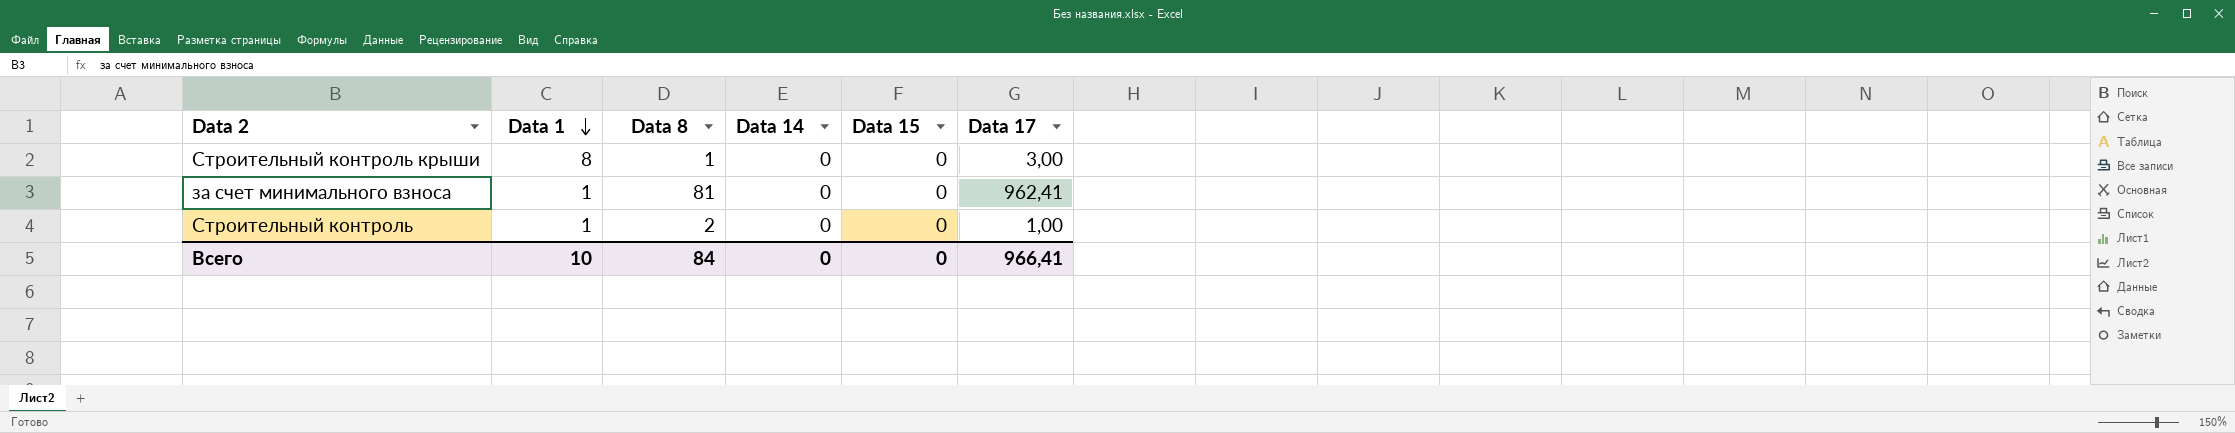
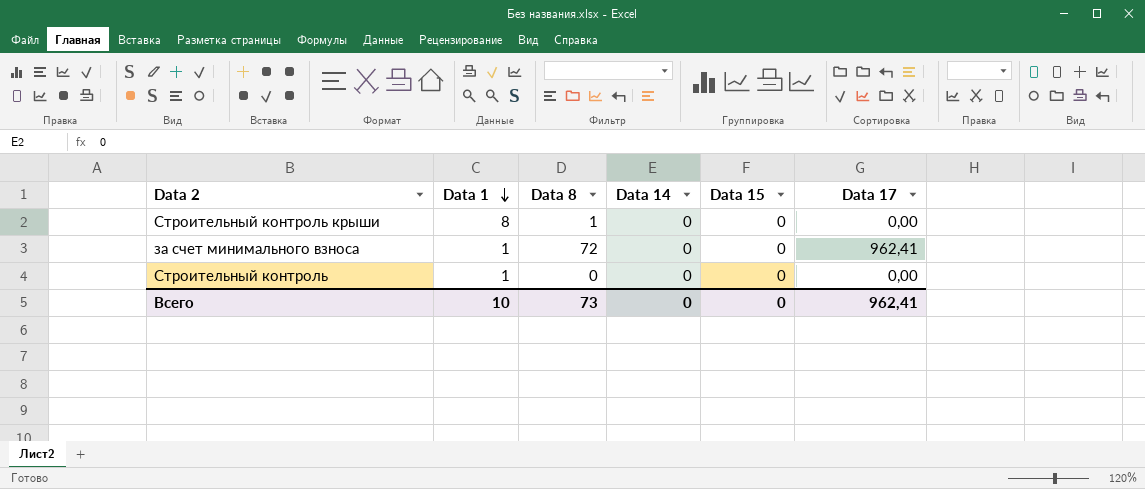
Строительный контроль крыши | Data 17: 3,00 -> 0,00
за счет минимального взноса | Data 8: 81 -> 72
Строительный контроль | Data 8: 2 -> 0
Строительный контроль | Data 17: 1,00 -> 0,00
Всего | Data 8: 84 -> 73
Всего | Data 17: 966,41 -> 962,41

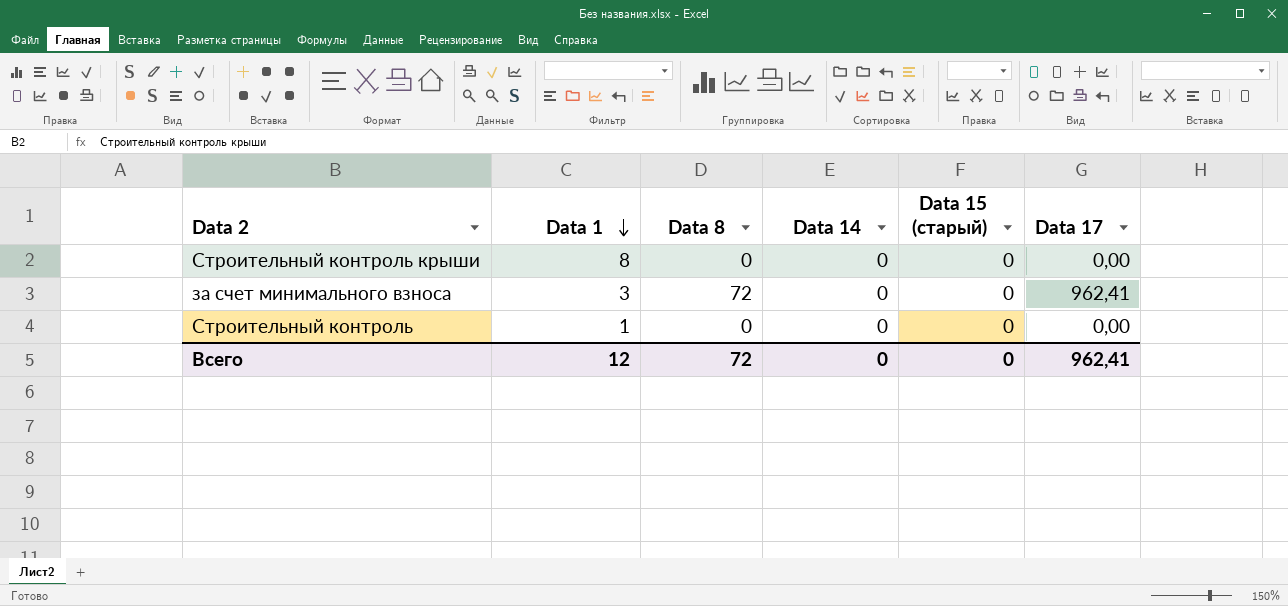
column name: Data 15 -> Data 15 (старый)
Строительный контроль крыши | Data 8: 1 -> 0
за счет минимального взноса | Data 1: 1 -> 3
Всего | Data 1: 10 -> 12
Всего | Data 8: 73 -> 72

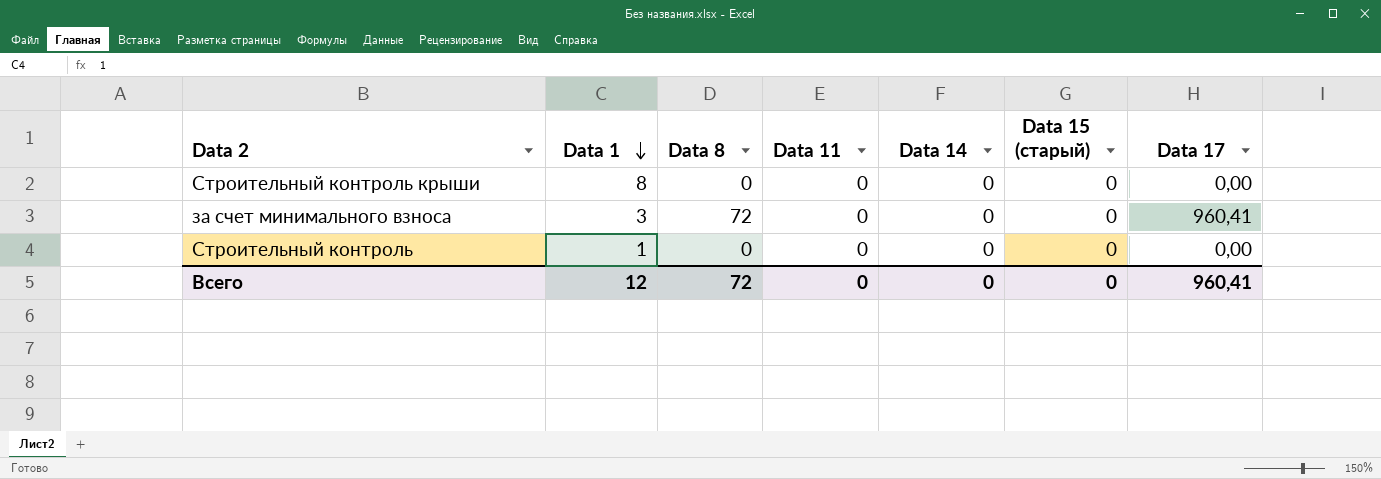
column Data 11 | position: none -> 4
за счет минимального взноса | Data 17: 962,41 -> 960,41
Всего | Data 17: 962,41 -> 960,41

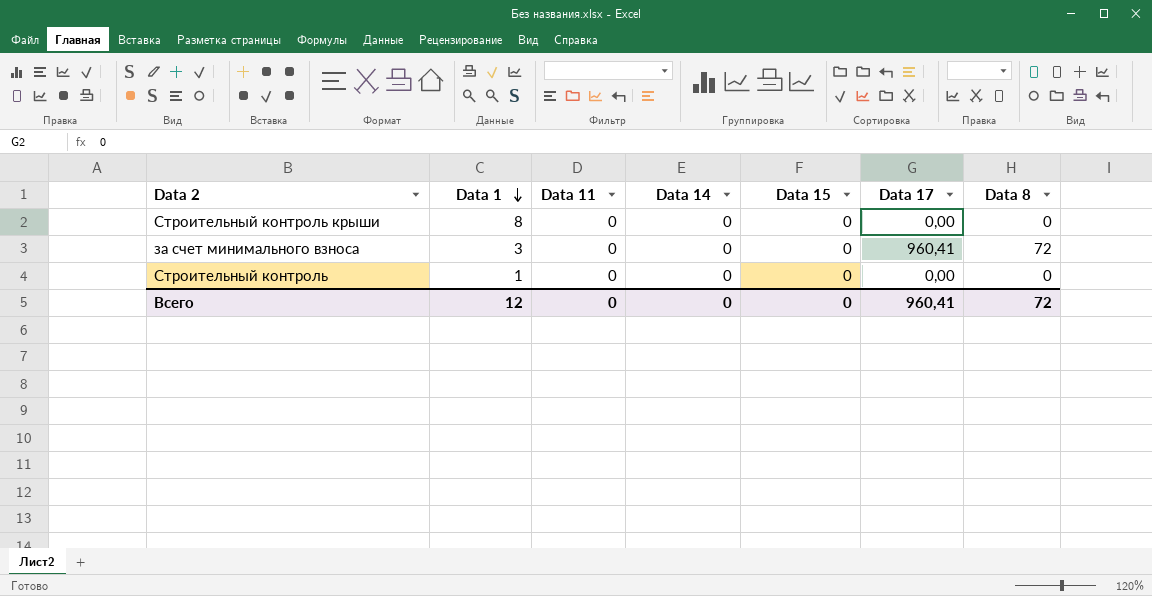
column name: Data 15 (старый) -> Data 15
column Data 8 | position: 3 -> 7

